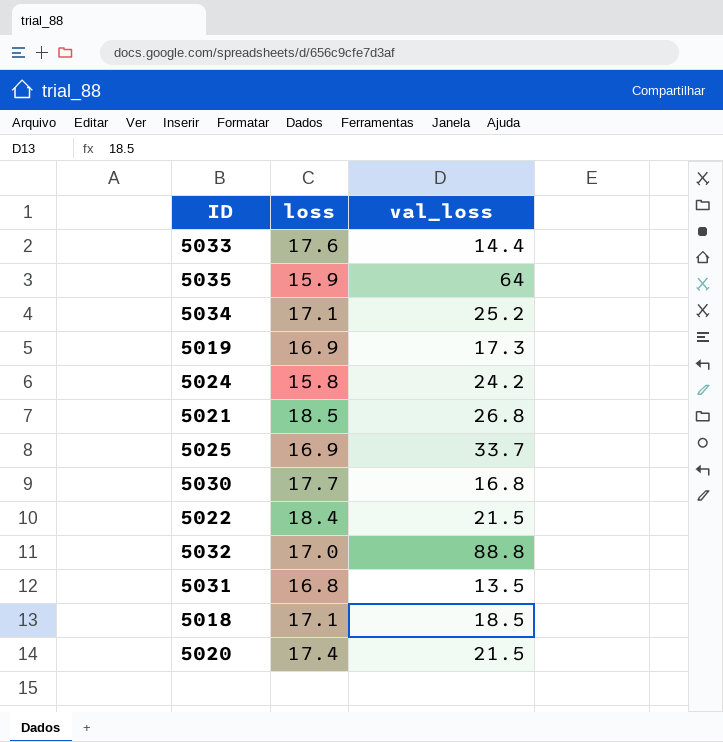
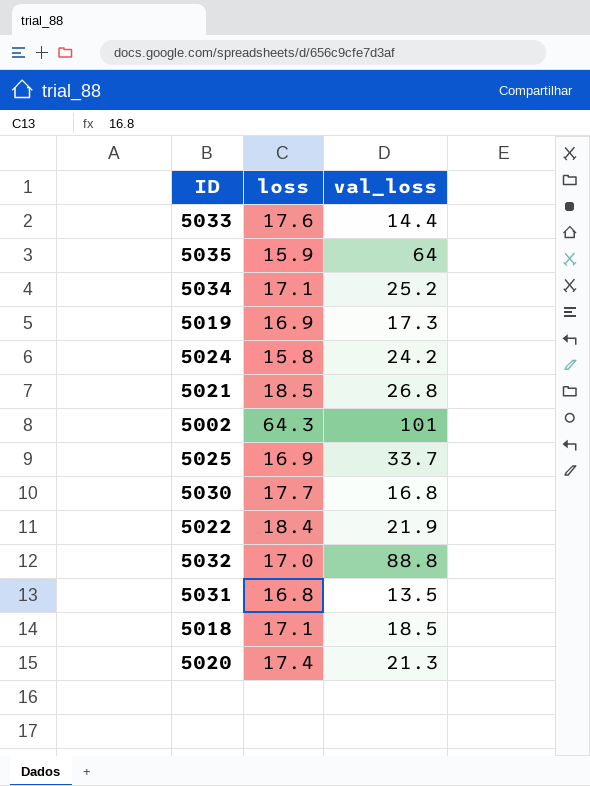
row 5002: none -> 64.3 | 101
5022 | val_loss: 21.5 -> 21.9
5020 | val_loss: 21.5 -> 21.3

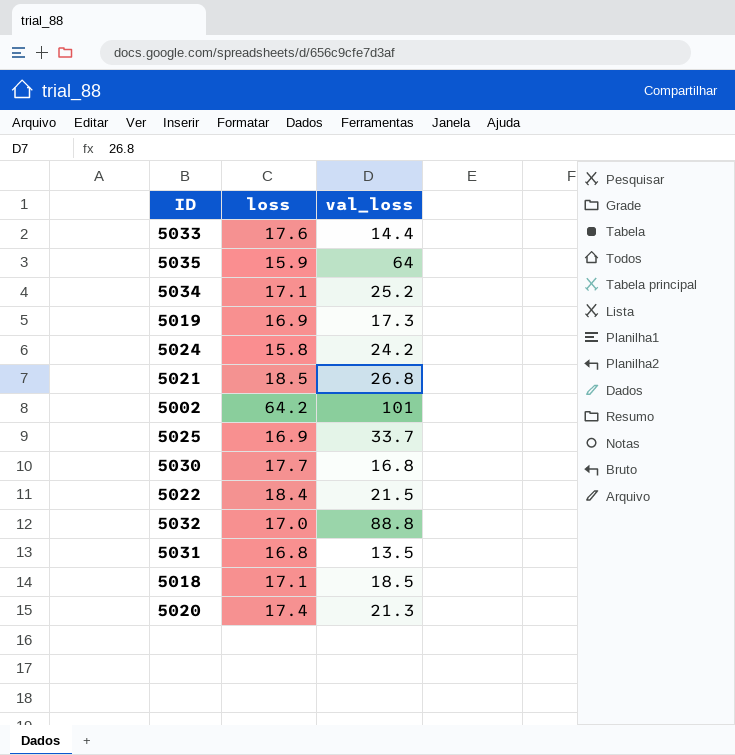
5002 | loss: 64.3 -> 64.2
5022 | val_loss: 21.9 -> 21.5

